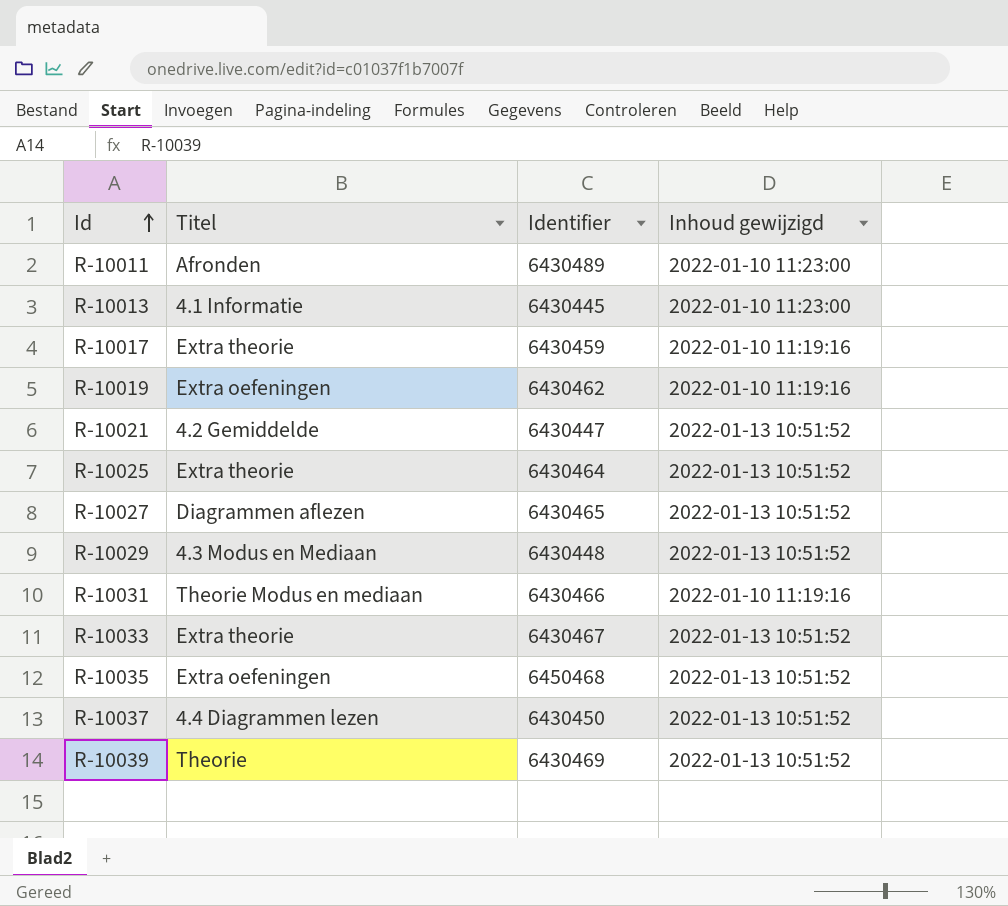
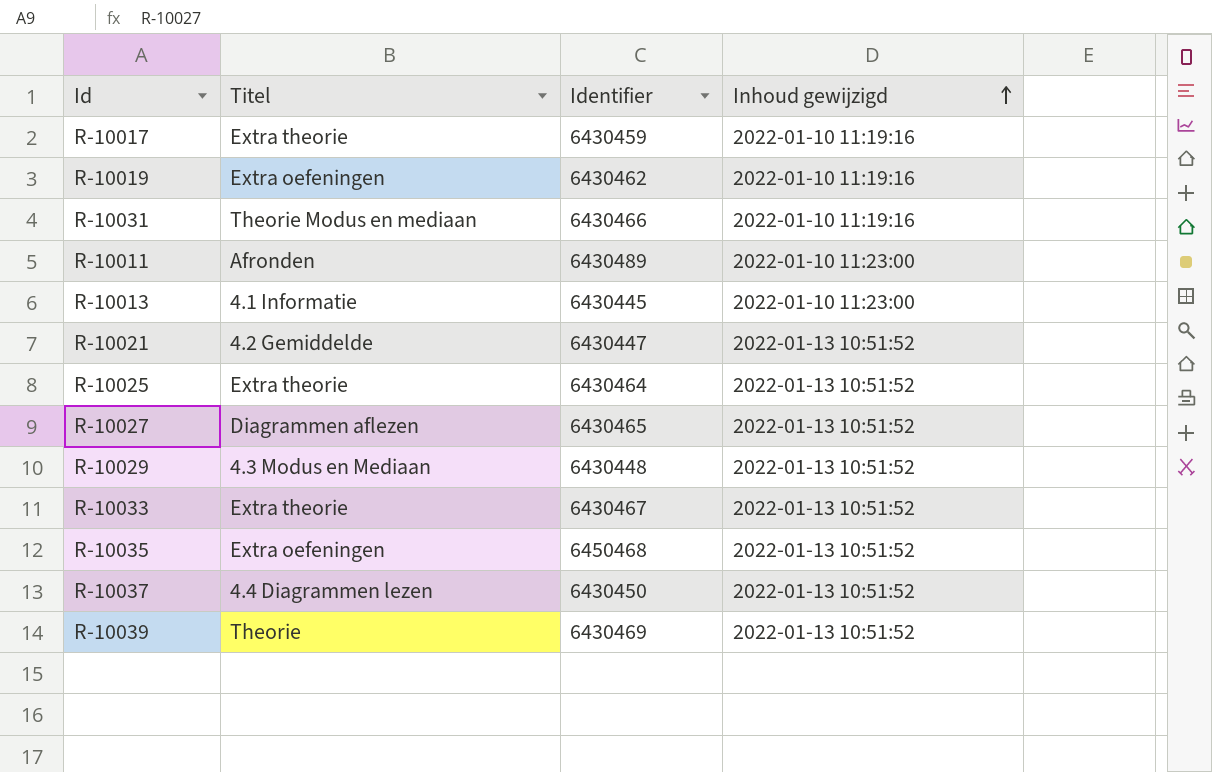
row order: Id ascending -> Inhoud gewijzigd ascending

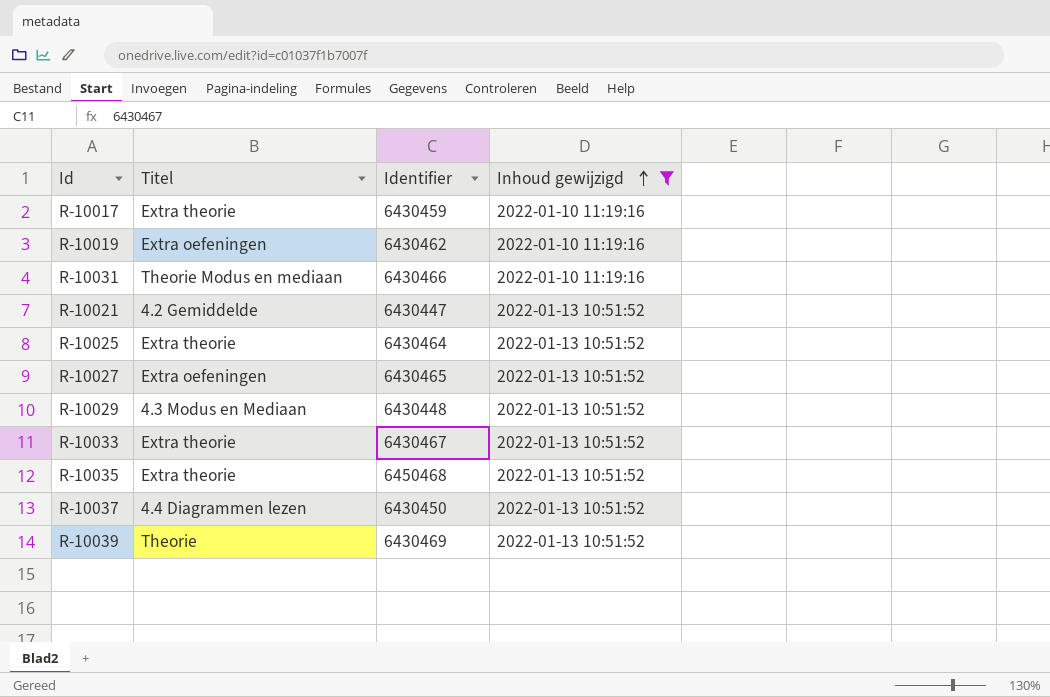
filter: none -> Inhoud gewijzigd != 2022-01-10 11:23:00
R-10027 | Titel: Diagrammen aflezen -> Extra oefeningen
R-10035 | Titel: Extra oefeningen -> Extra theorie

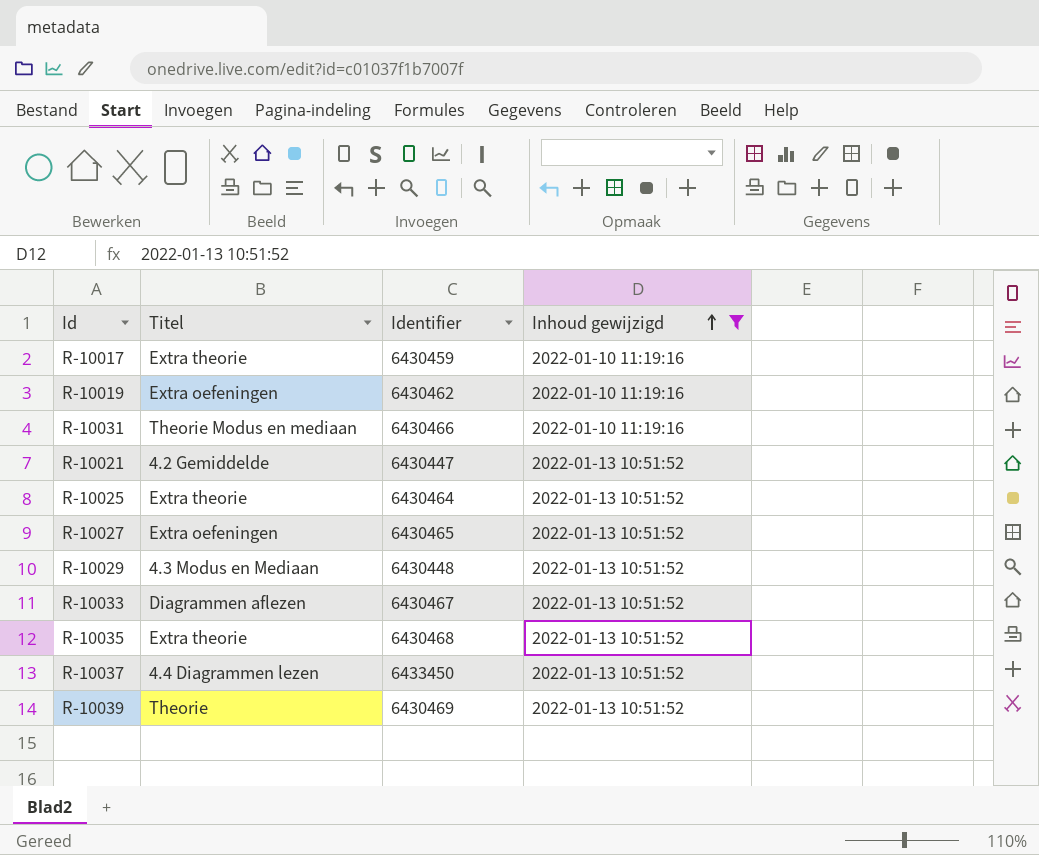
R-10033 | Titel: Extra theorie -> Diagrammen aflezen
R-10035 | Identifier: 6450468 -> 6430468
R-10037 | Identifier: 6430450 -> 6433450

